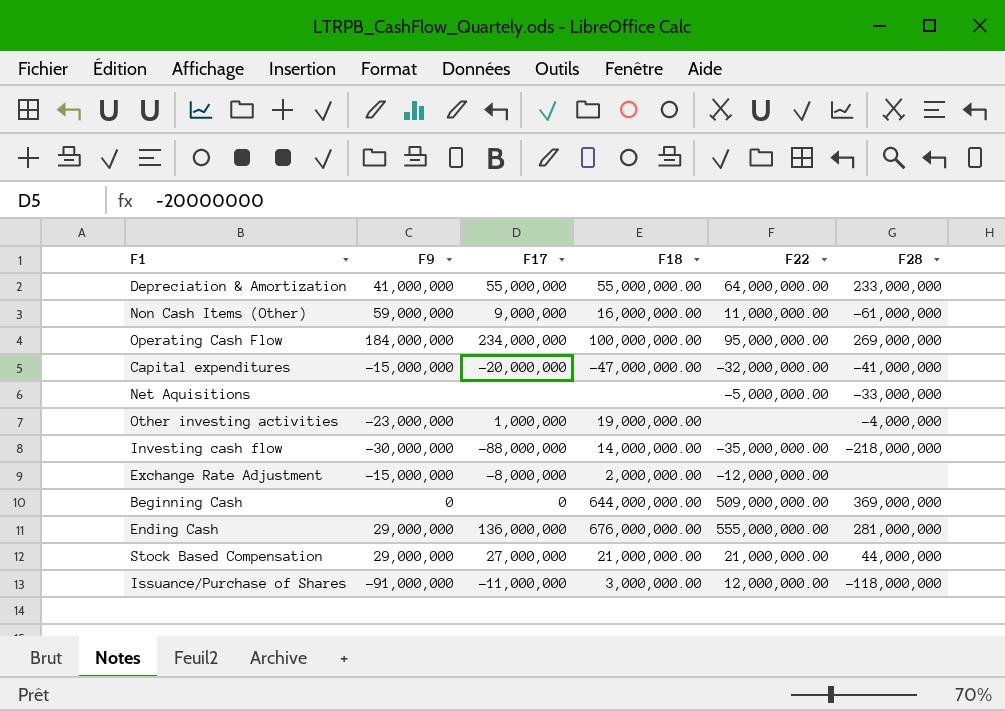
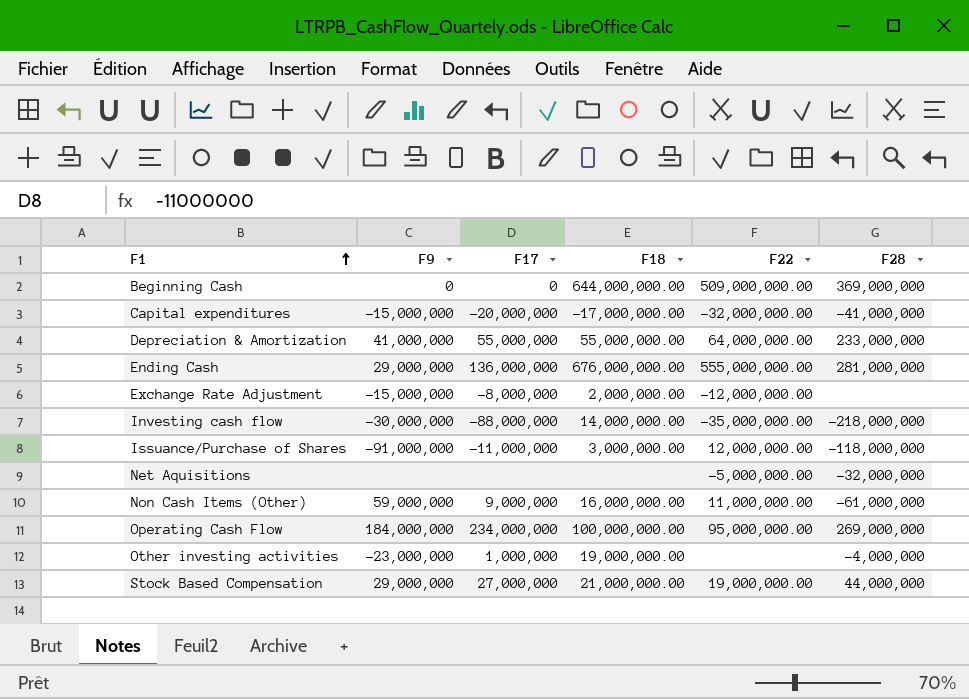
row order: none -> F1 ascending
Capital expenditures | F18: -47,000,000.00 -> -17,000,000.00
Net Aquisitions | F28: -33,000,000 -> -32,000,000
Stock Based Compensation | F22: 21,000,000.00 -> 19,000,000.00

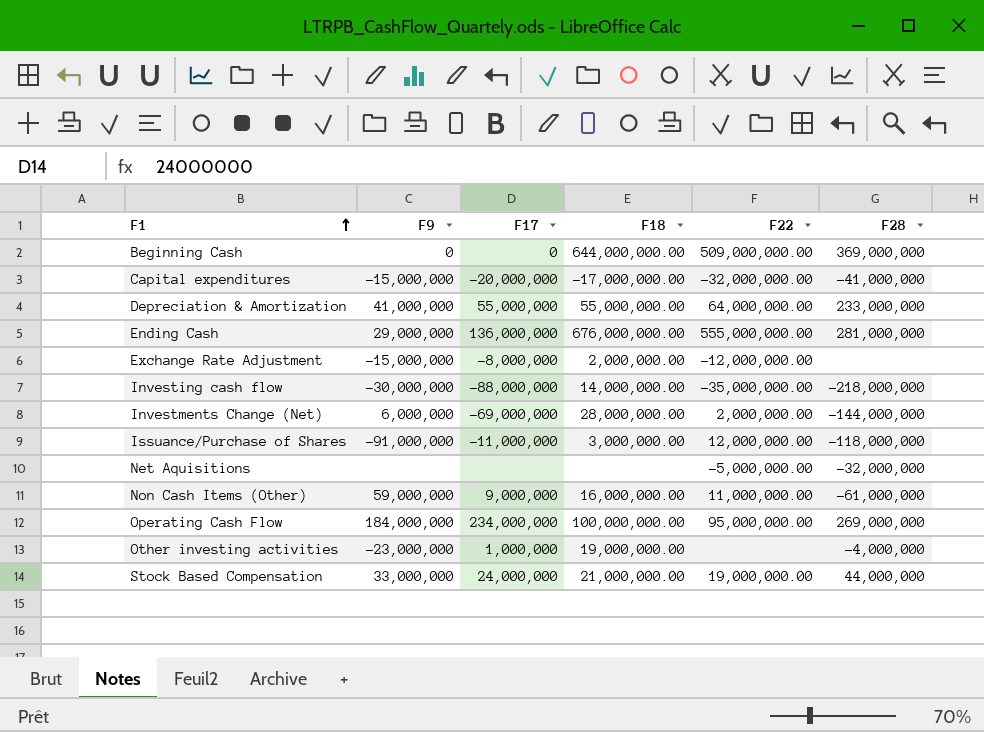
row Investments Change (Net): none -> 6,000,000 | -69,000,000 | 28,000,000.00 | 2,000,000.00 | -144,000,000
Stock Based Compensation | F9: 29,000,000 -> 33,000,000
Stock Based Compensation | F17: 27,000,000 -> 24,000,000

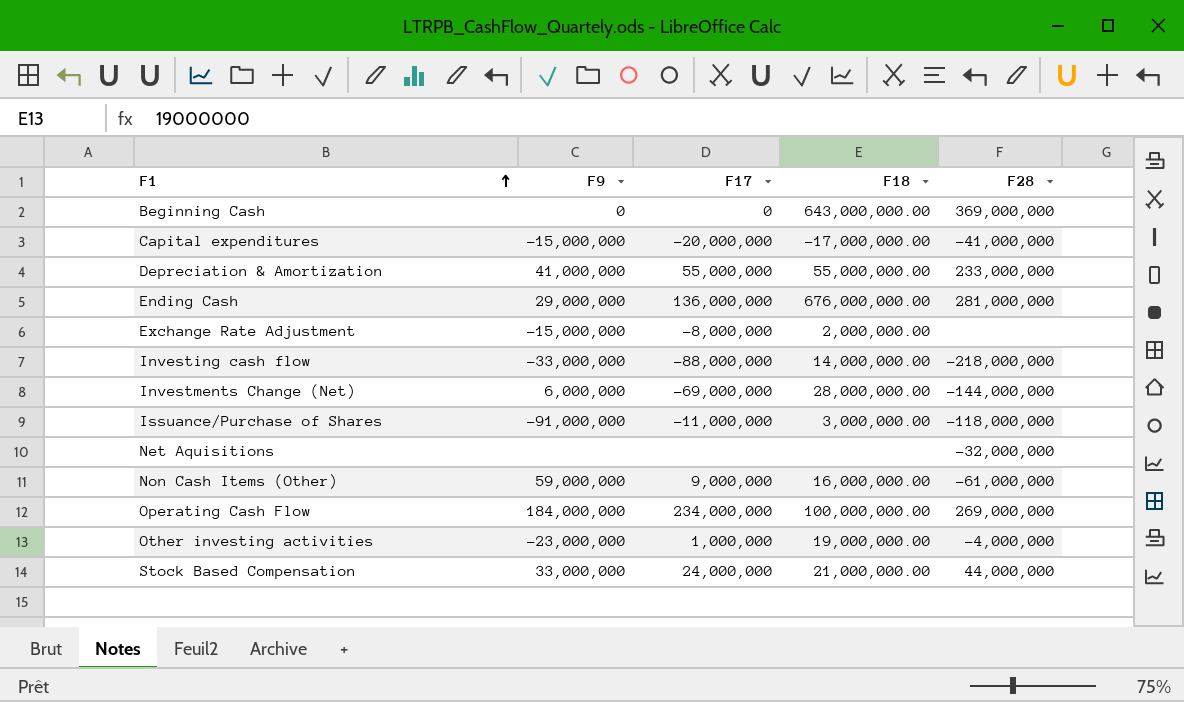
column F22 | position: 5 -> none
Beginning Cash | F18: 644,000,000.00 -> 643,000,000.00
Investing cash flow | F9: -30,000,000 -> -33,000,000

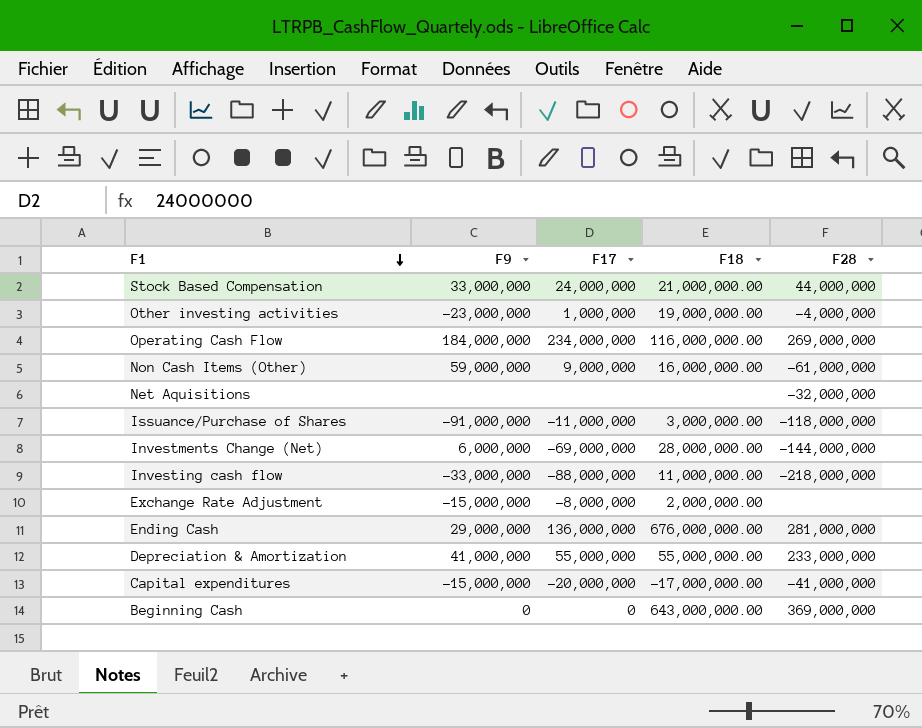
row order: F1 ascending -> F1 descending
Operating Cash Flow | F18: 100,000,000.00 -> 116,000,000.00
Investing cash flow | F18: 14,000,000.00 -> 11,000,000.00

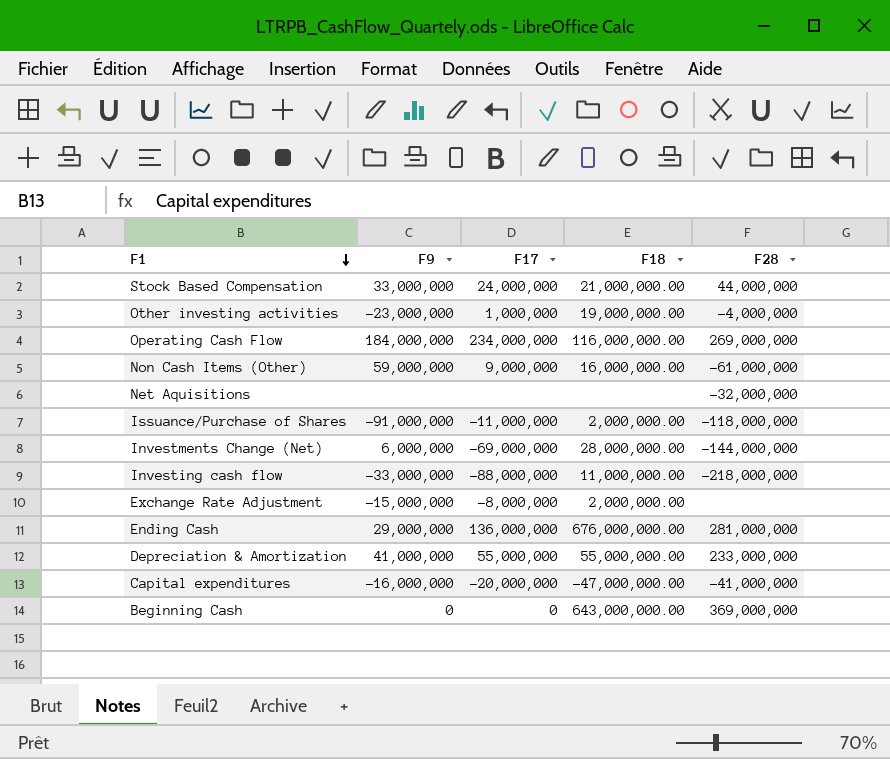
Issuance/Purchase of Shares | F18: 3,000,000.00 -> 2,000,000.00
Capital expenditures | F9: -15,000,000 -> -16,000,000
Capital expenditures | F18: -17,000,000.00 -> -47,000,000.00

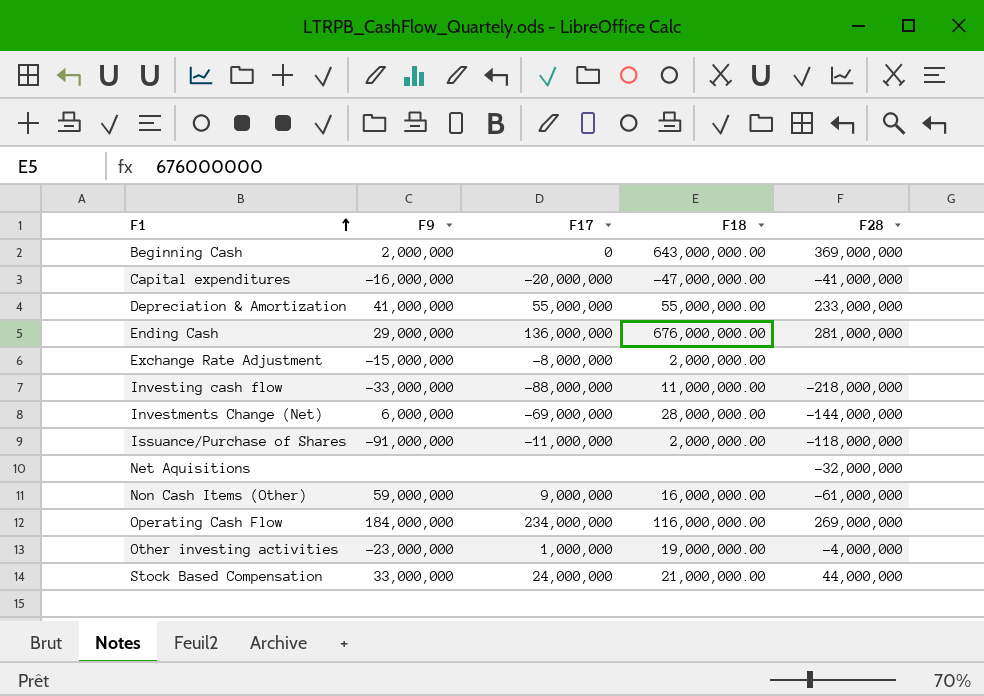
row order: F1 descending -> F1 ascending
Beginning Cash | F9: 0 -> 2,000,000

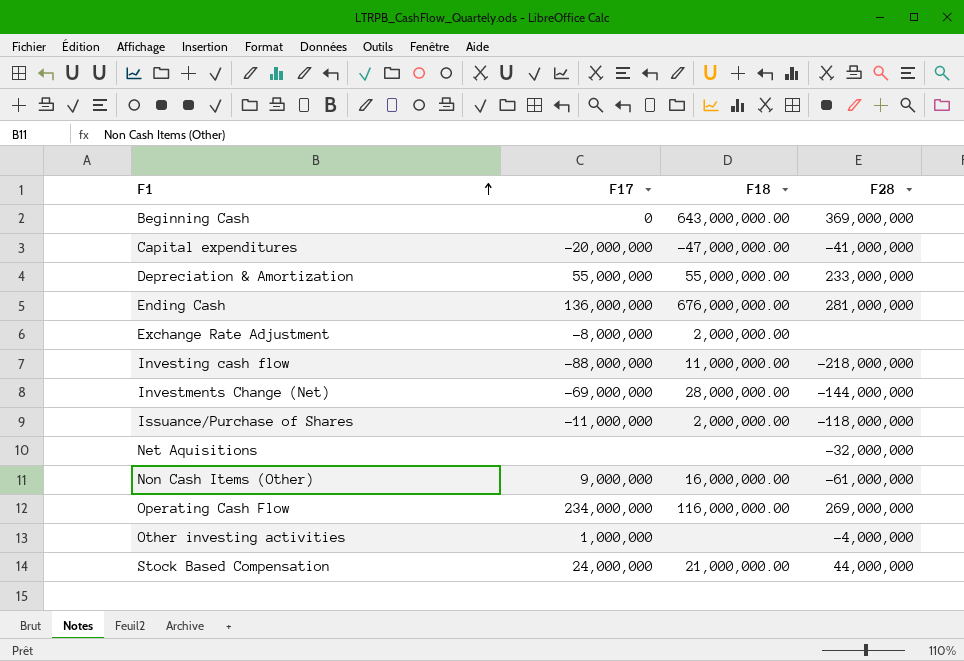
column F9 | position: 2 -> none
Other investing activities | F18: 19,000,000.00 -> none

